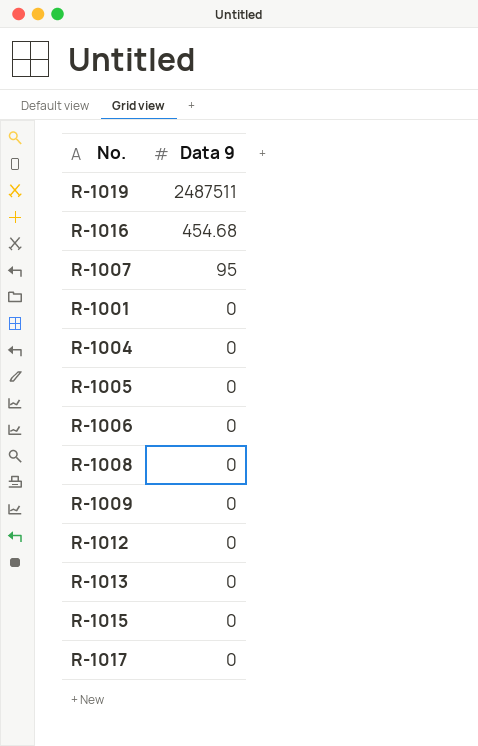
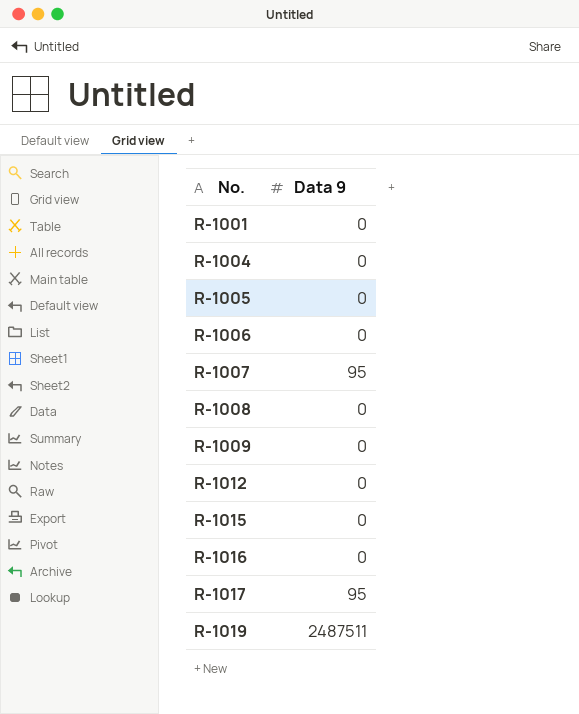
row order: Data 9 descending -> No. ascending
row R-1013: 0 -> none
R-1016 | Data 9: 454.68 -> 0
R-1017 | Data 9: 0 -> 95

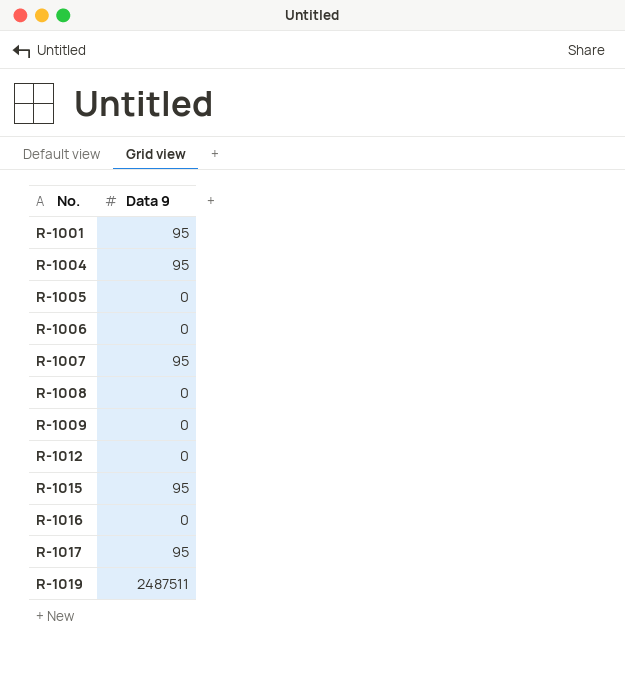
R-1001 | Data 9: 0 -> 95
R-1004 | Data 9: 0 -> 95
R-1015 | Data 9: 0 -> 95

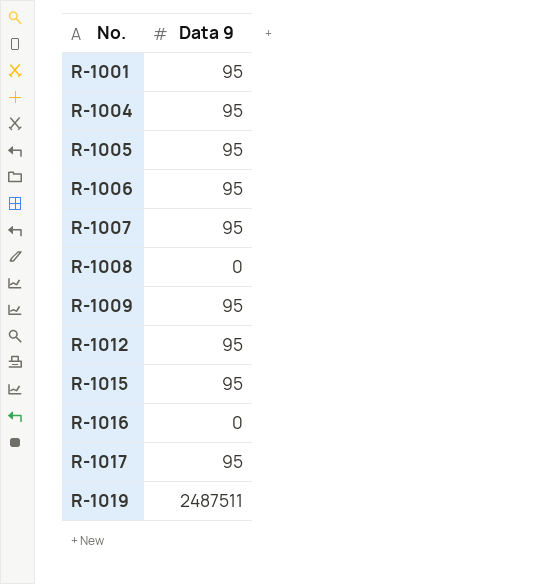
R-1005 | Data 9: 0 -> 95
R-1006 | Data 9: 0 -> 95
R-1009 | Data 9: 0 -> 95
R-1012 | Data 9: 0 -> 95

